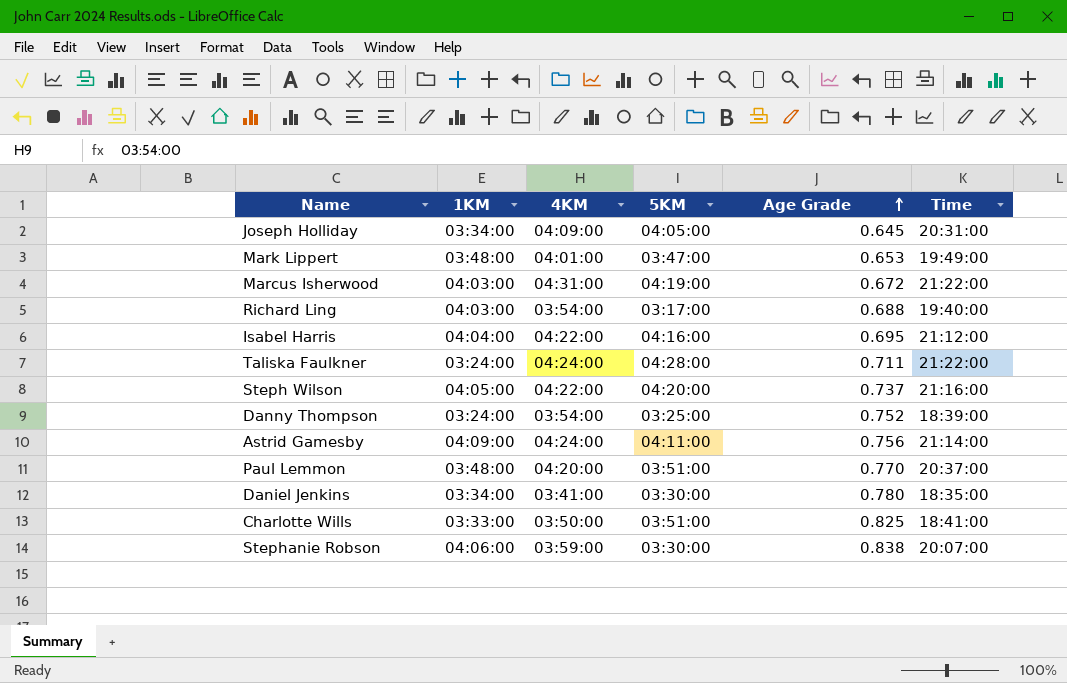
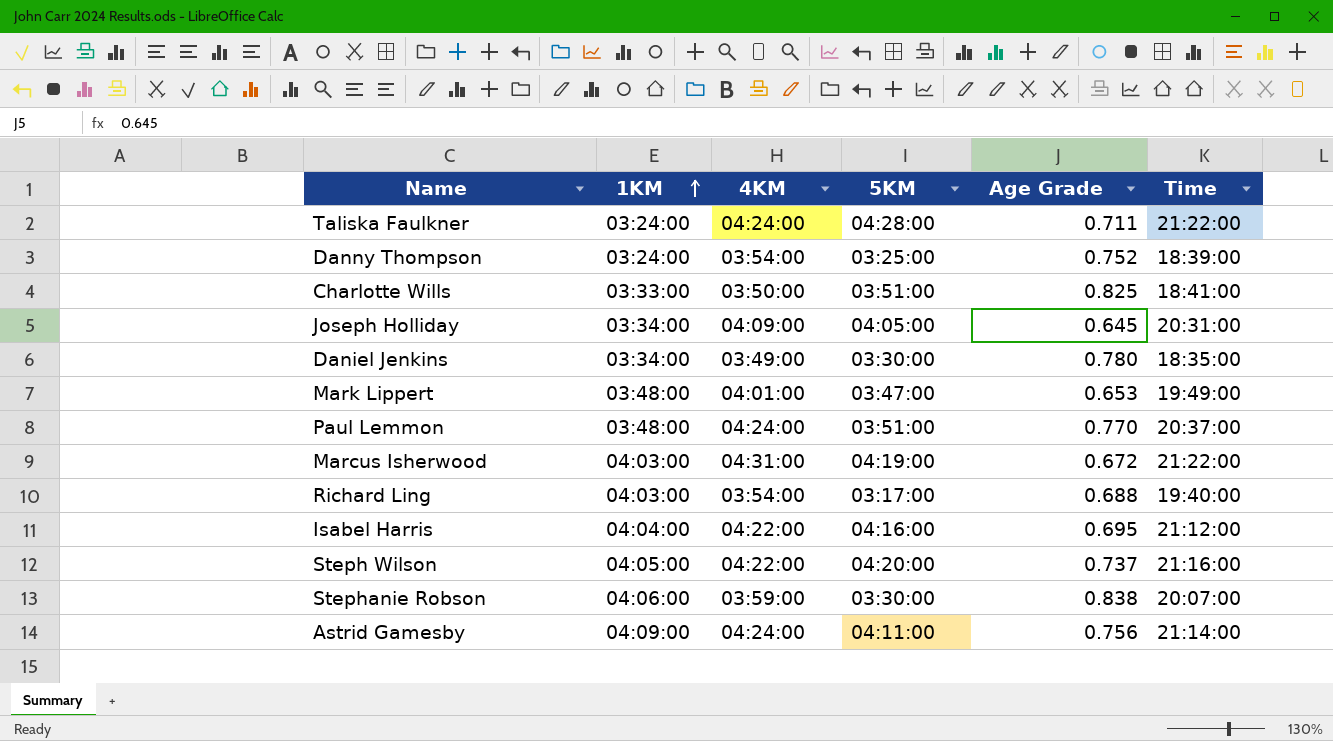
row order: Age Grade ascending -> 1KM ascending
Daniel Jenkins | 4KM: 03:41:00 -> 03:49:00
Paul Lemmon | 4KM: 04:20:00 -> 04:24:00

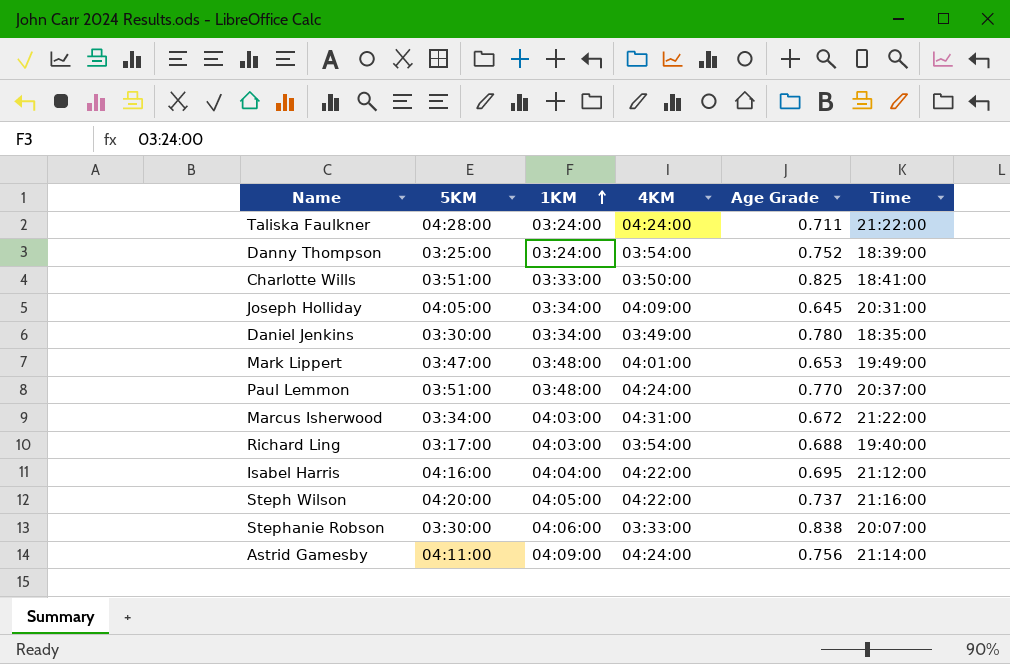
column 5KM | position: 4 -> 2
Marcus Isherwood | 5KM: 04:19:00 -> 03:34:00
Stephanie Robson | 4KM: 03:59:00 -> 03:33:00

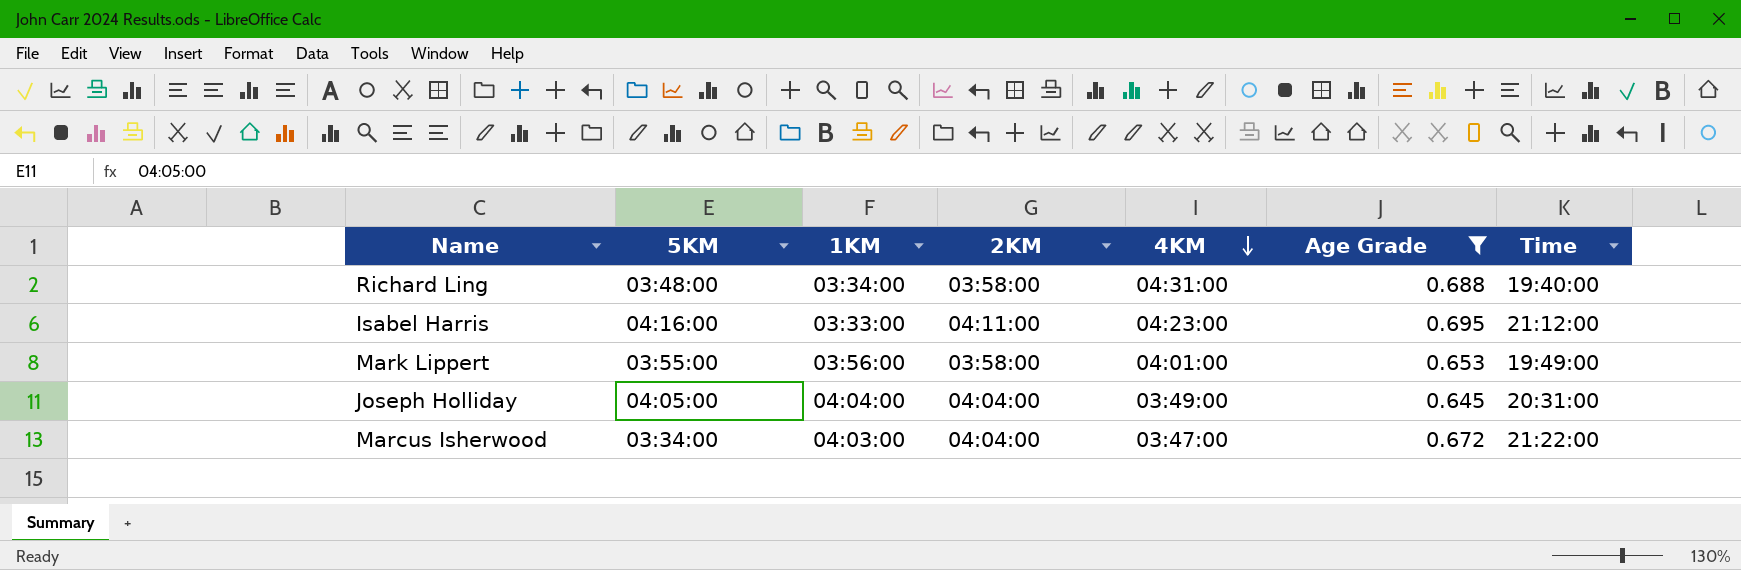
filter: none -> Age Grade <= 0.695
row order: 1KM ascending -> 4KM descending
column 2KM | position: none -> 4
Richard Ling | 5KM: 03:17:00 -> 03:48:00
Richard Ling | 1KM: 04:03:00 -> 03:34:00
Richard Ling | 4KM: 03:54:00 -> 04:31:00
Isabel Harris | 1KM: 04:04:00 -> 03:33:00
Isabel Harris | 4KM: 04:22:00 -> 04:23:00
Mark Lippert | 5KM: 03:47:00 -> 03:55:00
Mark Lippert | 1KM: 03:48:00 -> 03:56:00
Joseph Holliday | 1KM: 03:34:00 -> 04:04:00
Joseph Holliday | 4KM: 04:09:00 -> 03:49:00
Marcus Isherwood | 4KM: 04:31:00 -> 03:47:00

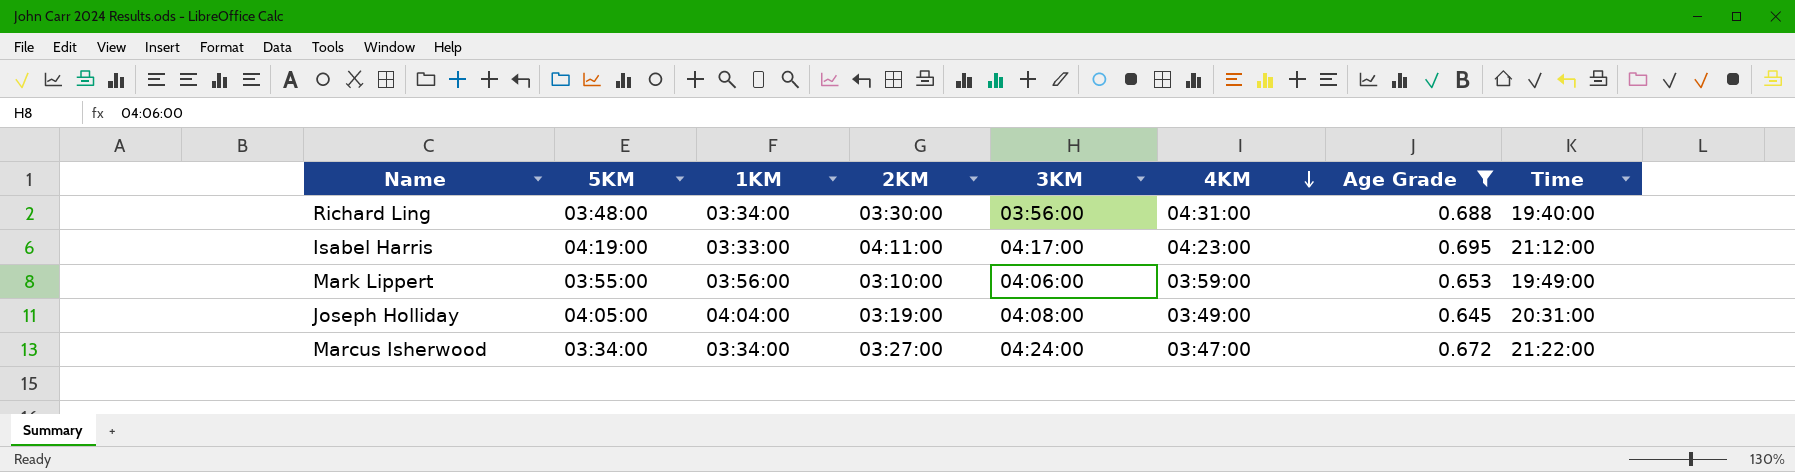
column 3KM | position: none -> 5
Richard Ling | 2KM: 03:58:00 -> 03:30:00
Isabel Harris | 5KM: 04:16:00 -> 04:19:00
Mark Lippert | 2KM: 03:58:00 -> 03:10:00
Mark Lippert | 4KM: 04:01:00 -> 03:59:00
Joseph Holliday | 2KM: 04:04:00 -> 03:19:00
Marcus Isherwood | 1KM: 04:03:00 -> 03:34:00
Marcus Isherwood | 2KM: 04:04:00 -> 03:27:00

